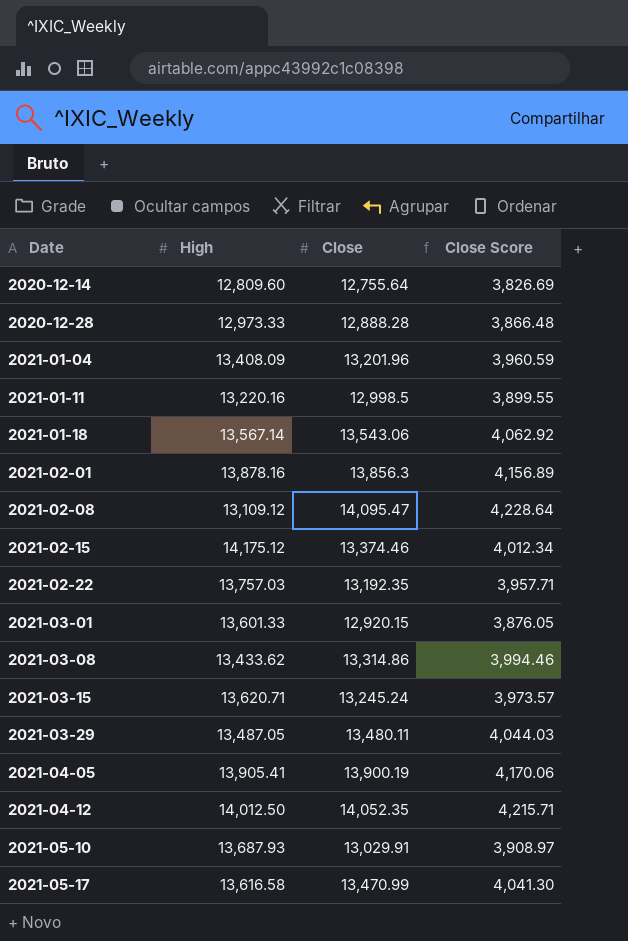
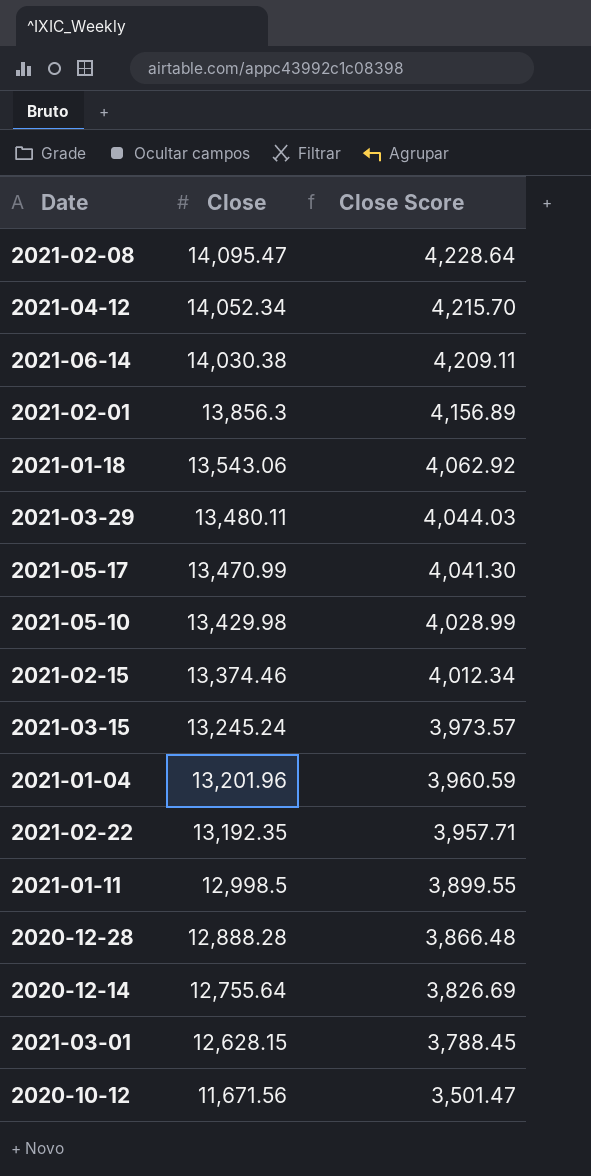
row order: Date ascending -> Close descending
column High | position: 2 -> none
row 2021-03-08: 13,433.62 | 13,314.86 | 3,994.46 -> none
row 2021-04-05: 13,905.41 | 13,900.19 | 4,170.06 -> none
2021-04-12 | Close: 14,052.35 -> 14,052.34
2021-04-12 | Close Score: 4,215.71 -> 4,215.70
row 2021-06-14: none -> 14,030.38 | 4,209.11
2021-05-10 | Close: 13,029.91 -> 13,429.98
2021-05-10 | Close Score: 3,908.97 -> 4,028.99
2021-03-01 | Close: 12,920.15 -> 12,628.15
2021-03-01 | Close Score: 3,876.05 -> 3,788.45
row 2020-10-12: none -> 11,671.56 | 3,501.47

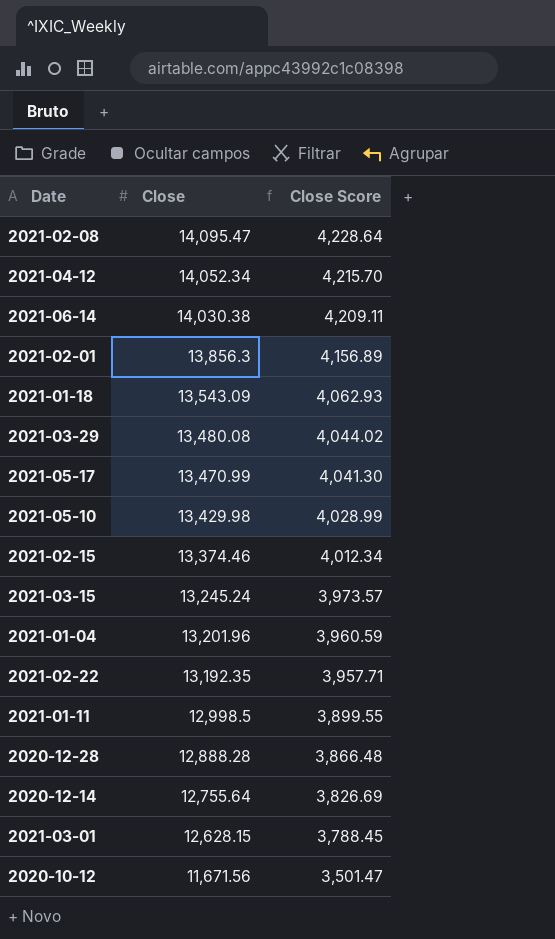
2021-01-18 | Close: 13,543.06 -> 13,543.09
2021-01-18 | Close Score: 4,062.92 -> 4,062.93
2021-03-29 | Close: 13,480.11 -> 13,480.08
2021-03-29 | Close Score: 4,044.03 -> 4,044.02

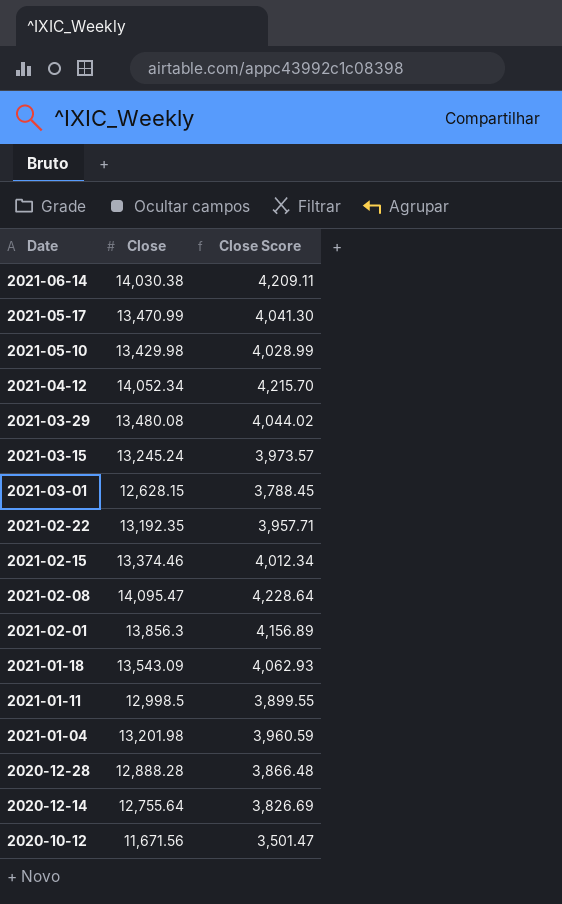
row order: Close descending -> Date descending
2021-01-04 | Close: 13,201.96 -> 13,201.98

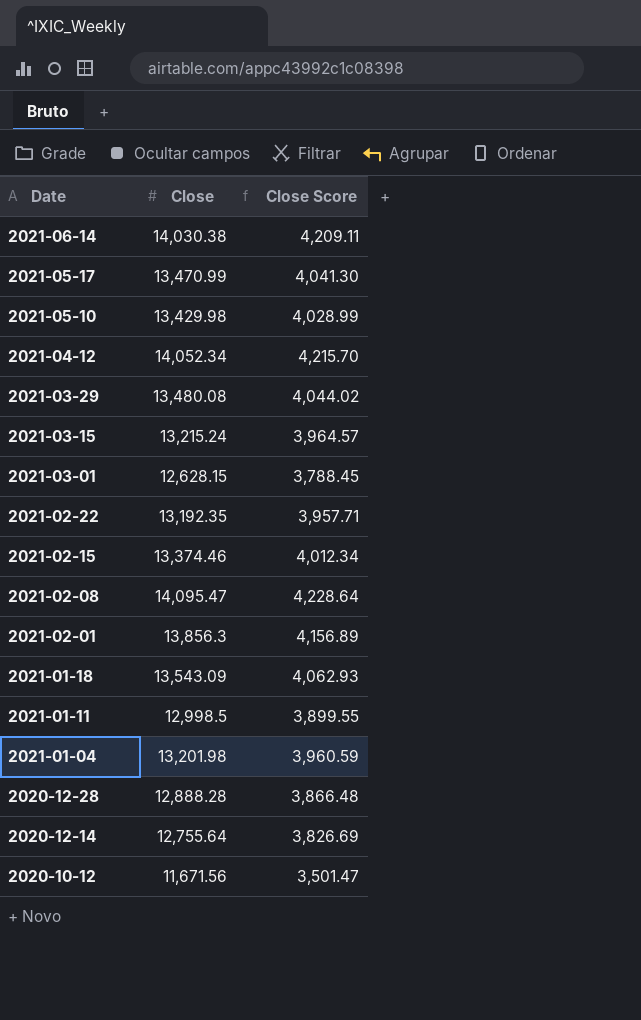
2021-03-15 | Close: 13,245.24 -> 13,215.24
2021-03-15 | Close Score: 3,973.57 -> 3,964.57

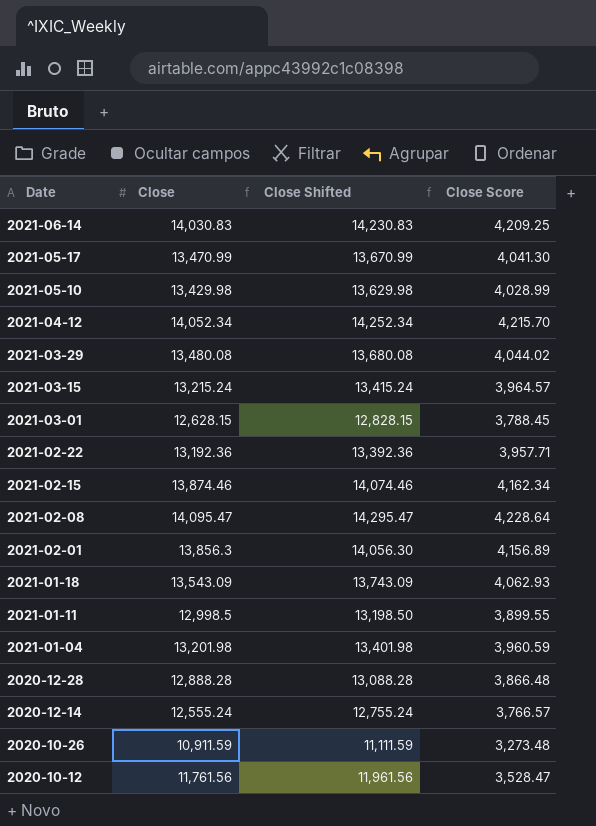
column Close Shifted | formula: none -> [Close] + 200
2021-06-14 | Close: 14,030.38 -> 14,030.83
2021-06-14 | Close Score: 4,209.11 -> 4,209.25
2021-02-22 | Close: 13,192.35 -> 13,192.36
2021-02-15 | Close: 13,374.46 -> 13,874.46
2021-02-15 | Close Score: 4,012.34 -> 4,162.34
2020-12-14 | Close: 12,755.64 -> 12,555.24
2020-12-14 | Close Score: 3,826.69 -> 3,766.57
row 2020-10-26: none -> 10,911.59 | 11,111.59 | 3,273.48
2020-10-12 | Close: 11,671.56 -> 11,761.56
2020-10-12 | Close Score: 3,501.47 -> 3,528.47

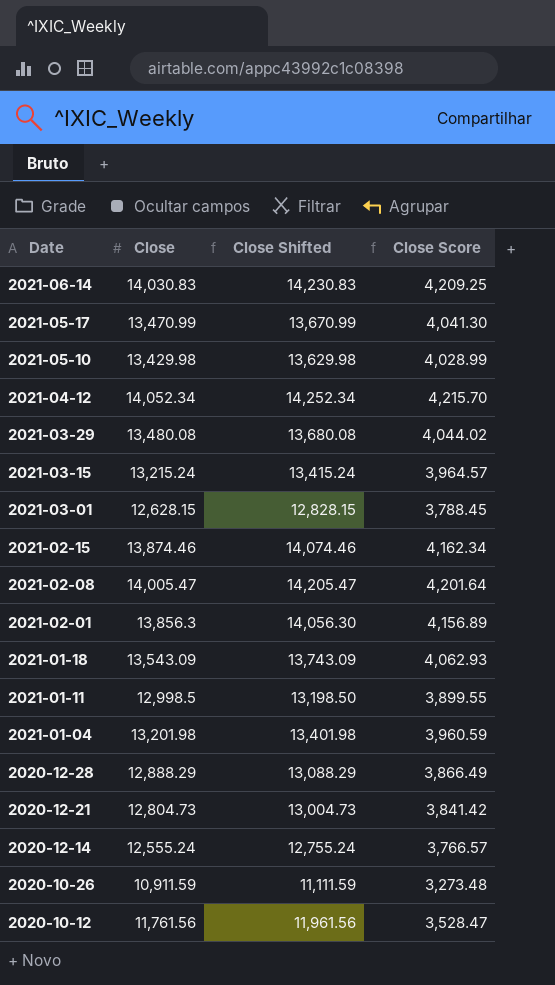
row 2021-02-22: 13,192.36 | 13,392.36 | 3,957.71 -> none
2021-02-08 | Close: 14,095.47 -> 14,005.47
2021-02-08 | Close Shifted: 14,295.47 -> 14,205.47
2021-02-08 | Close Score: 4,228.64 -> 4,201.64
2020-12-28 | Close: 12,888.28 -> 12,888.29
2020-12-28 | Close Shifted: 13,088.28 -> 13,088.29
2020-12-28 | Close Score: 3,866.48 -> 3,866.49
row 2020-12-21: none -> 12,804.73 | 13,004.73 | 3,841.42

